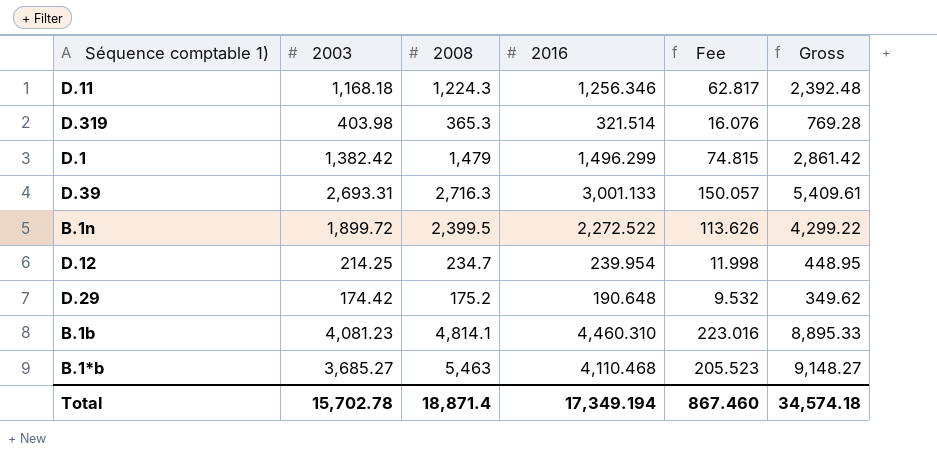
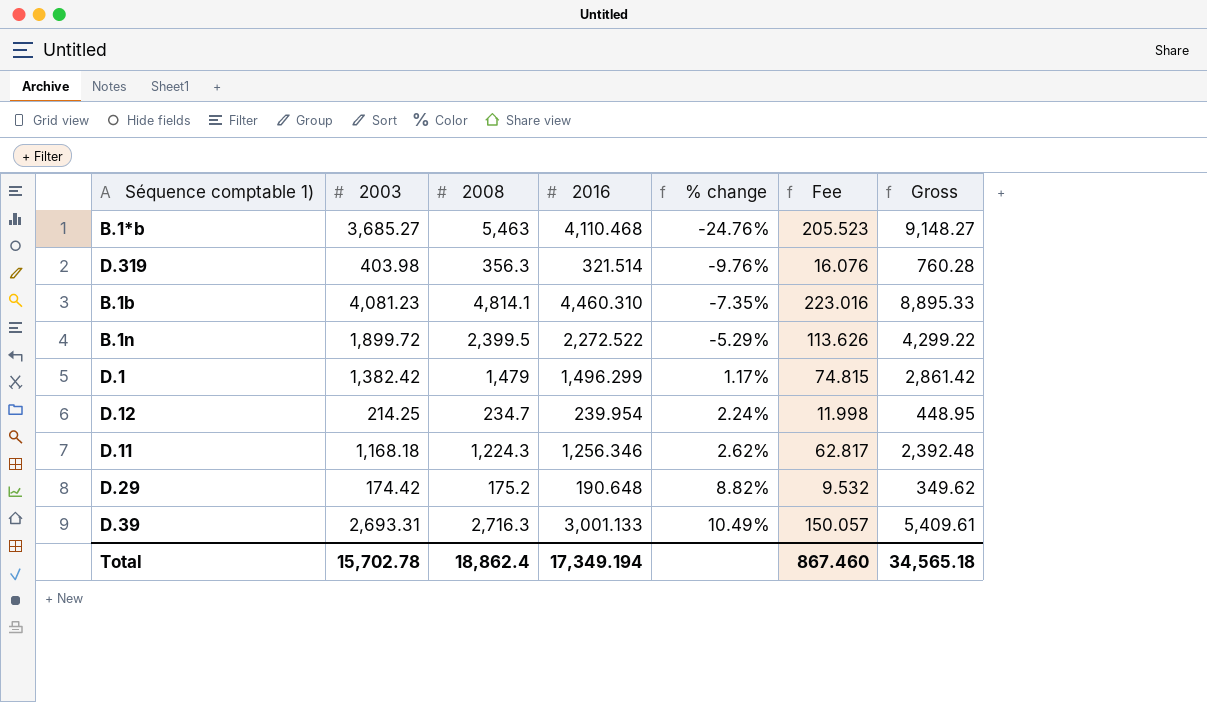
row order: none -> % change ascending
column % change | formula: none -> ([2016] - [2008]) / [2008]
D.319 | 2008: 365.3 -> 356.3
D.319 | Gross: 769.28 -> 760.28
Total | 2008: 18,871.4 -> 18,862.4
Total | Gross: 34,574.18 -> 34,565.18

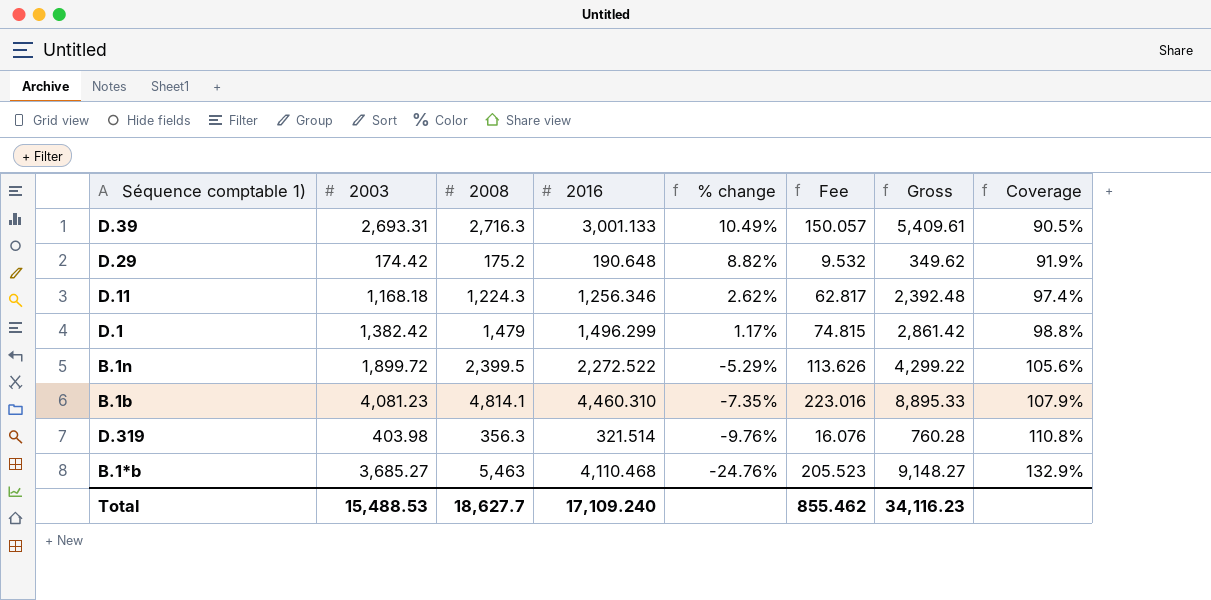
row order: % change ascending -> % change descending
column Coverage | formula: none -> [2008] / [2016]
row D.12: 214.25 | 234.7 | 239.954 | 2.24% | 11.998 | 448.95 -> none
Total | 2003: 15,702.78 -> 15,488.53
Total | 2008: 18,862.4 -> 18,627.7
Total | 2016: 17,349.194 -> 17,109.240
Total | Fee: 867.460 -> 855.462
Total | Gross: 34,565.18 -> 34,116.23

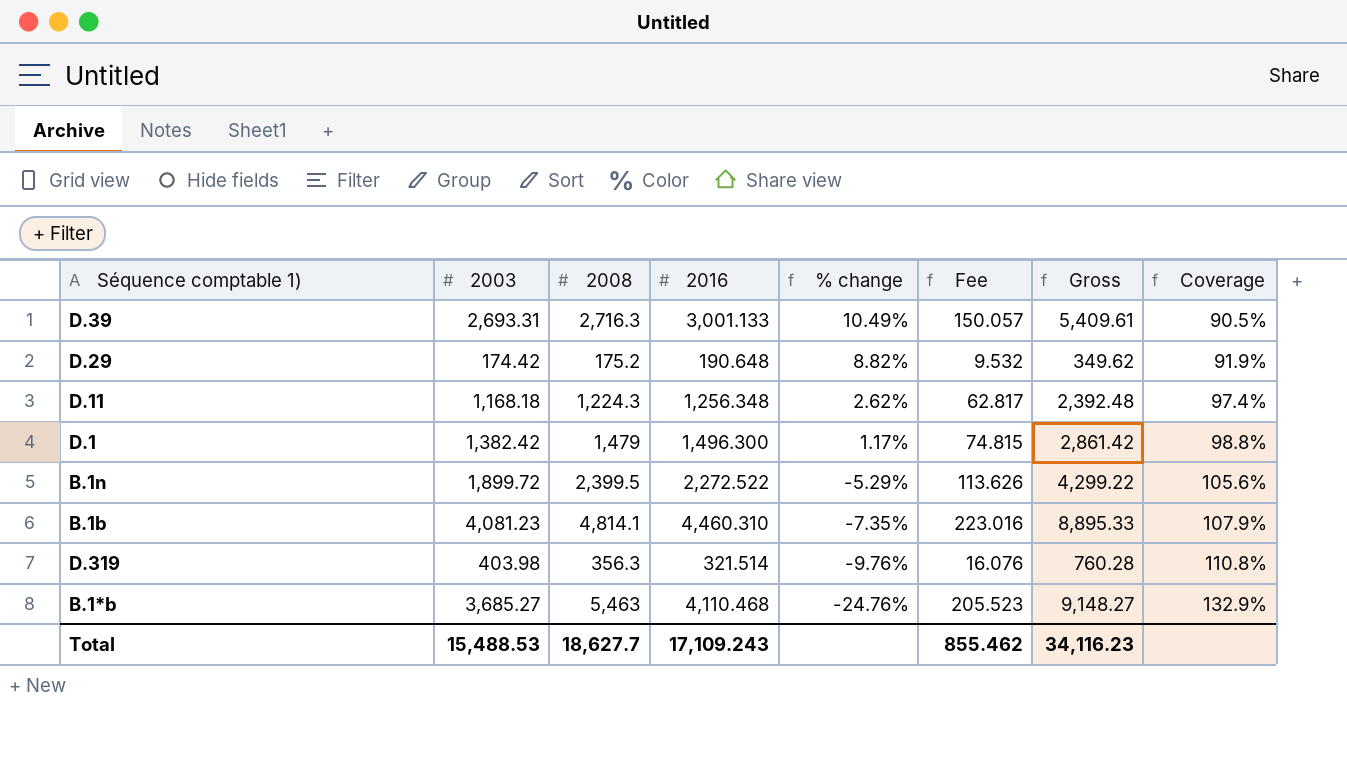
D.11 | 2016: 1,256.346 -> 1,256.348
D.1 | 2016: 1,496.299 -> 1,496.300
Total | 2016: 17,109.240 -> 17,109.243

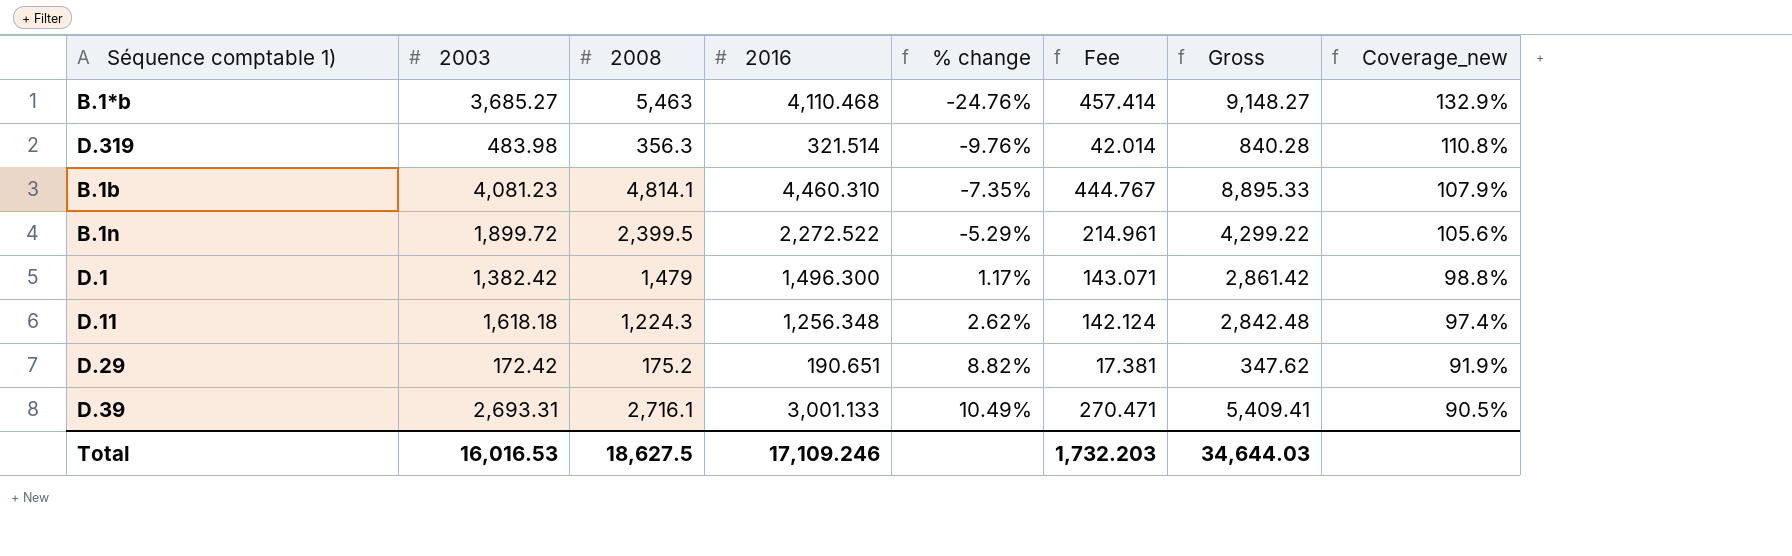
row order: % change descending -> % change ascending
column Fee | formula: [2016] * 0.05 -> [Gross] * 0.05
column name: Coverage -> Coverage_new
D.319 | 2003: 403.98 -> 483.98
D.319 | Gross: 760.28 -> 840.28
D.11 | 2003: 1,168.18 -> 1,618.18
D.11 | Gross: 2,392.48 -> 2,842.48
D.29 | 2003: 174.42 -> 172.42
D.29 | 2016: 190.648 -> 190.651
D.29 | Gross: 349.62 -> 347.62
D.39 | 2008: 2,716.3 -> 2,716.1
D.39 | Gross: 5,409.61 -> 5,409.41
Total | 2003: 15,488.53 -> 16,016.53
Total | 2008: 18,627.7 -> 18,627.5
Total | 2016: 17,109.243 -> 17,109.246
Total | Fee: 855.462 -> 1,732.203
Total | Gross: 34,116.23 -> 34,644.03

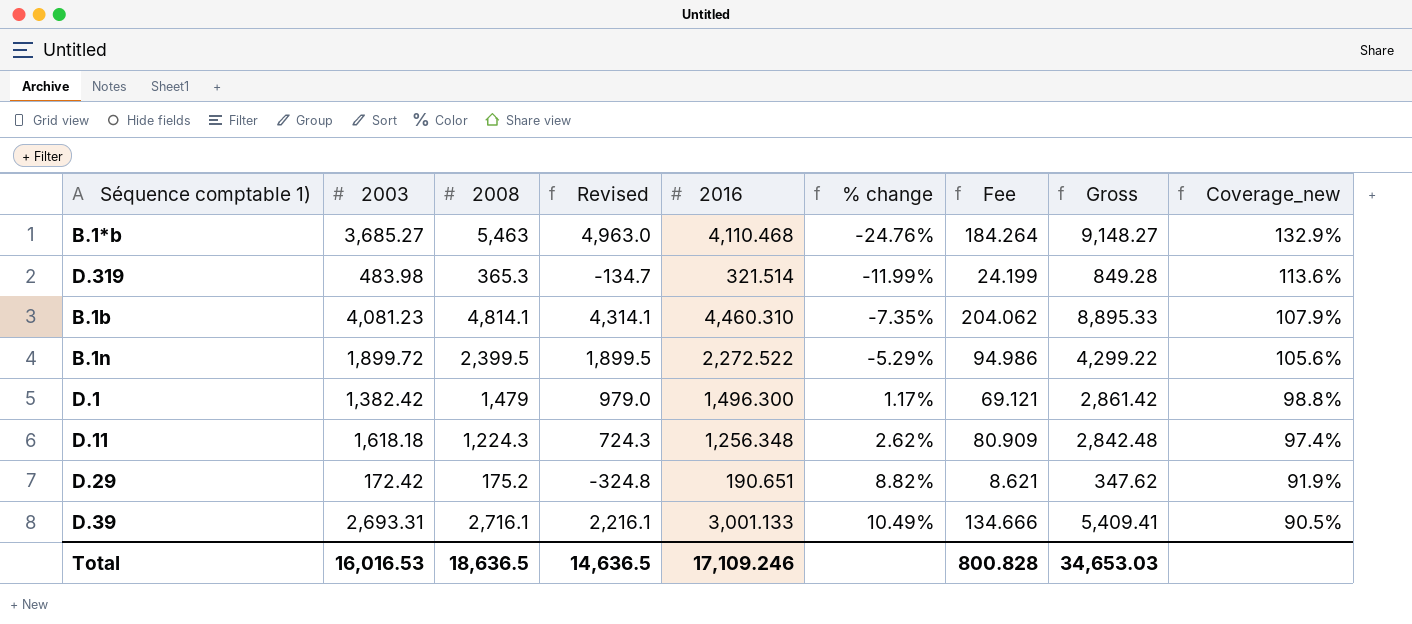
column Revised | formula: none -> [2008] - 500
column Fee | formula: [Gross] * 0.05 -> [2003] * 0.05
D.319 | 2008: 356.3 -> 365.3
D.319 | % change: -9.76% -> -11.99%
D.319 | Gross: 840.28 -> 849.28
D.319 | Coverage_new: 110.8% -> 113.6%
Total | 2008: 18,627.5 -> 18,636.5
Total | Fee: 1,732.203 -> 800.828
Total | Gross: 34,644.03 -> 34,653.03

